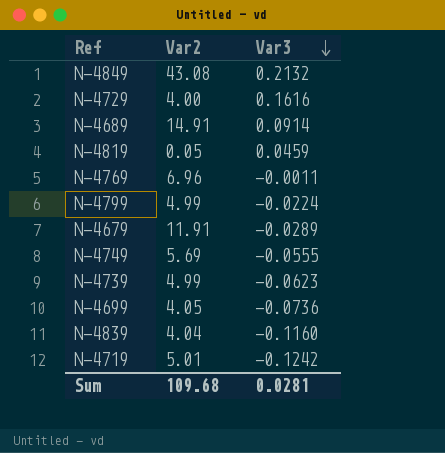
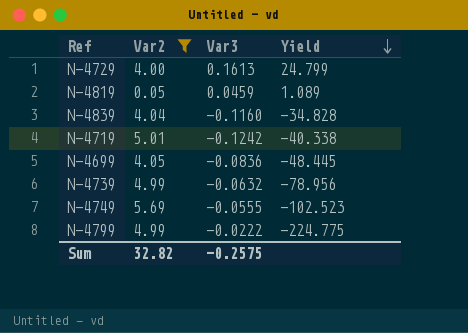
filter: none -> Var2 <= 5.69
row order: Var3 descending -> Yield descending
column Yield | formula: none -> [Var2] / [Var3]
N-4729 | Var3: 0.1616 -> 0.1613
N-4699 | Var3: -0.0736 -> -0.0836
N-4739 | Var3: -0.0623 -> -0.0632
N-4799 | Var3: -0.0224 -> -0.0222
Sum | Var2: 109.68 -> 32.82
Sum | Var3: 0.0281 -> -0.2575

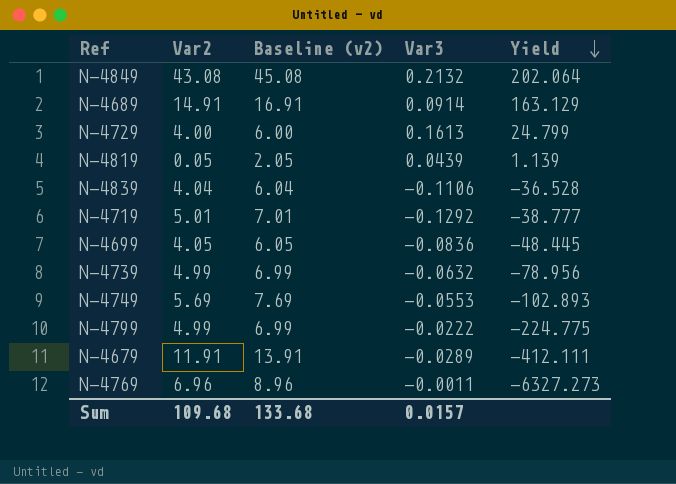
filter: Var2 <= 5.69 -> none
column Baseline (v2) | formula: none -> [Var2] + 2
N-4819 | Var3: 0.0459 -> 0.0439
N-4819 | Yield: 1.089 -> 1.139
N-4839 | Var3: -0.1160 -> -0.1106
N-4839 | Yield: -34.828 -> -36.528
N-4719 | Var3: -0.1242 -> -0.1292
N-4719 | Yield: -40.338 -> -38.777
N-4749 | Var3: -0.0555 -> -0.0553
N-4749 | Yield: -102.523 -> -102.893
Sum | Var2: 32.82 -> 109.68
Sum | Var3: -0.2575 -> 0.0157

